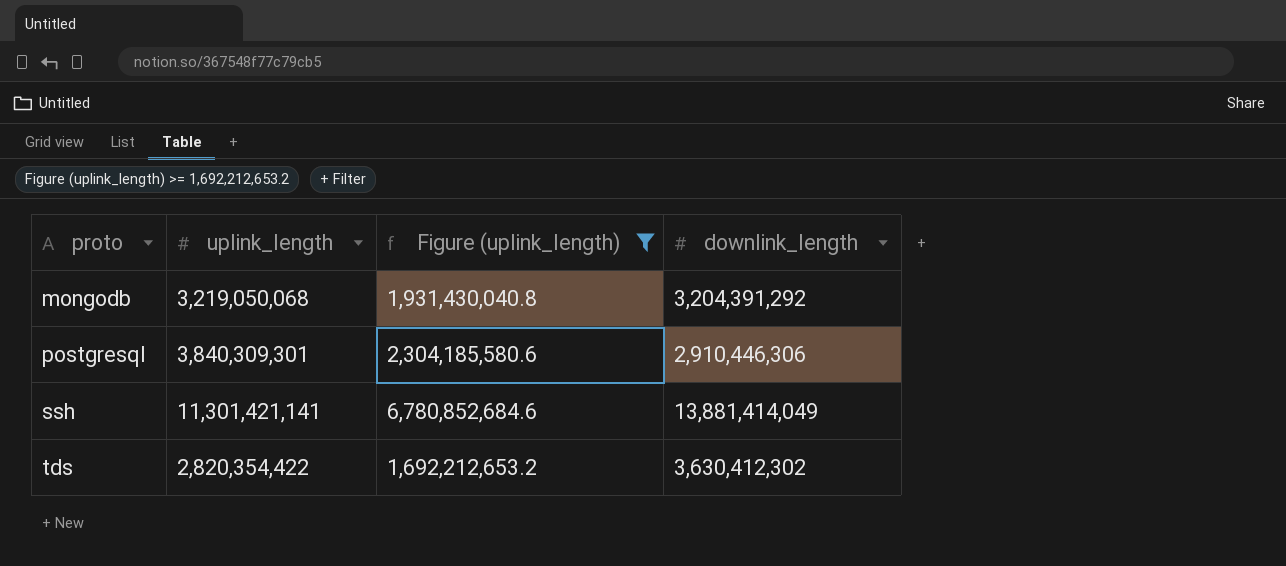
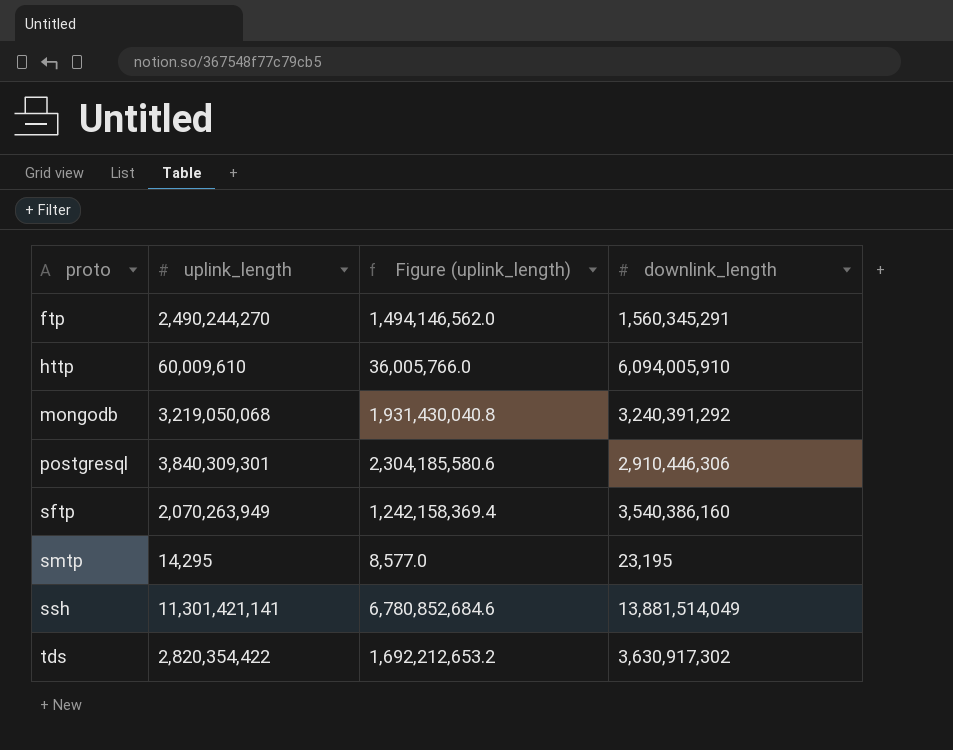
filter: Figure (uplink_length) >= 1,692,212,653.2 -> none
mongodb | downlink_length: 3,204,391,292 -> 3,240,391,292
ssh | downlink_length: 13,881,414,049 -> 13,881,514,049
tds | downlink_length: 3,630,412,302 -> 3,630,917,302

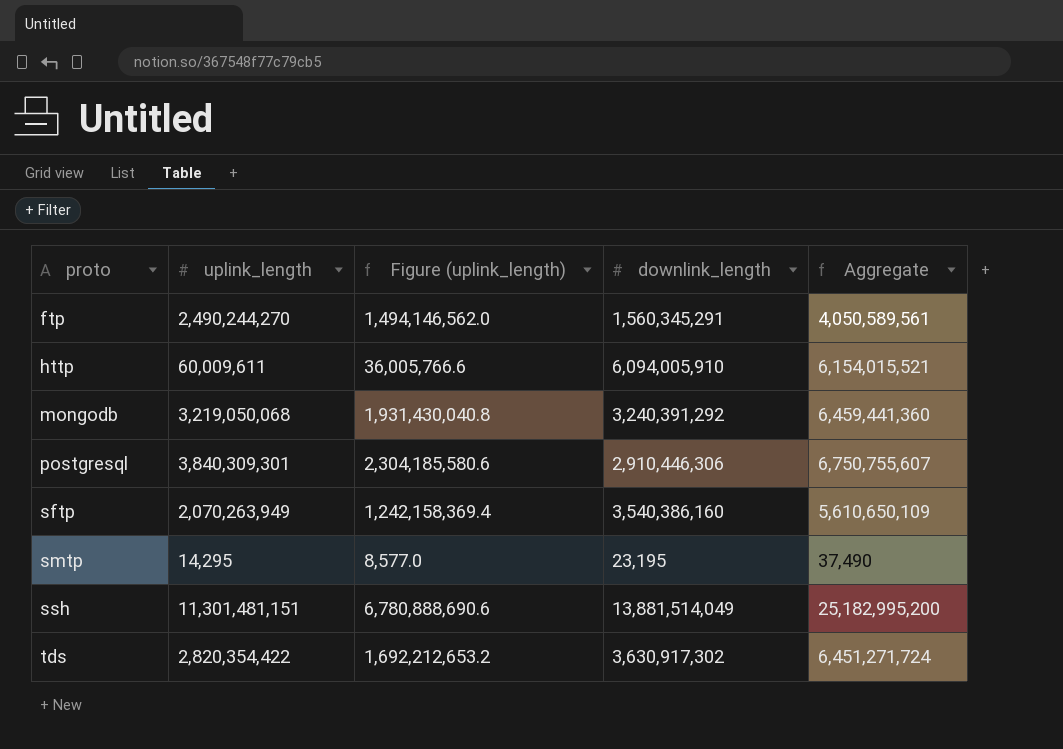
column Aggregate | formula: none -> [uplink_length] + [downlink_length]
http | uplink_length: 60,009,610 -> 60,009,611
http | Figure (uplink_length): 36,005,766.0 -> 36,005,766.6
ssh | uplink_length: 11,301,421,141 -> 11,301,481,151
ssh | Figure (uplink_length): 6,780,852,684.6 -> 6,780,888,690.6

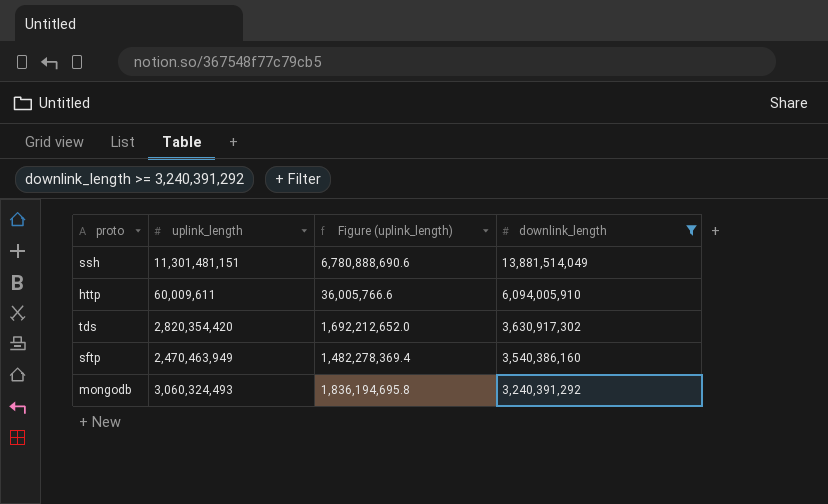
filter: none -> downlink_length >= 3,240,391,292
row order: proto ascending -> downlink_length descending
column Aggregate | formula: [uplink_length] + [downlink_length] -> none
tds | uplink_length: 2,820,354,422 -> 2,820,354,420
tds | Figure (uplink_length): 1,692,212,653.2 -> 1,692,212,652.0
sftp | uplink_length: 2,070,263,949 -> 2,470,463,949
sftp | Figure (uplink_length): 1,242,158,369.4 -> 1,482,278,369.4
mongodb | uplink_length: 3,219,050,068 -> 3,060,324,493
mongodb | Figure (uplink_length): 1,931,430,040.8 -> 1,836,194,695.8

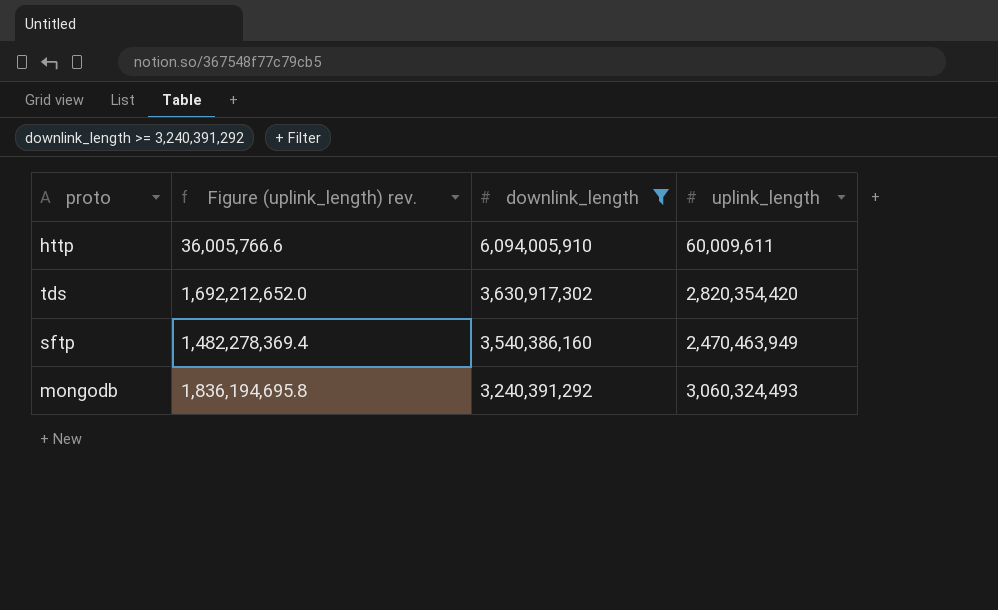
column name: Figure (uplink_length) -> Figure (uplink_length) rev.
column uplink_length | position: 2 -> 4
row ssh: 11,301,481,151 | 6,780,888,690.6 | 13,881,514,049 -> none

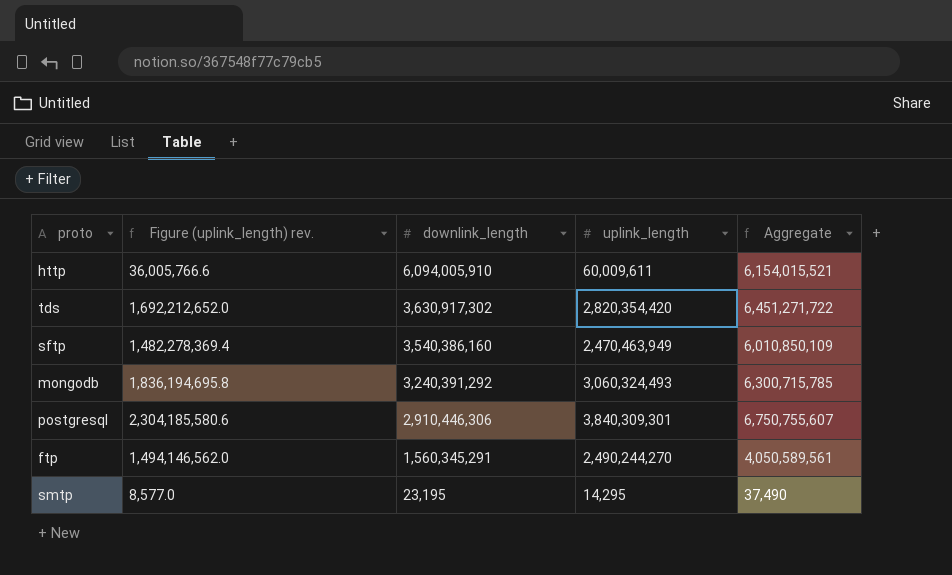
filter: downlink_length >= 3,240,391,292 -> none
column Aggregate | formula: none -> [downlink_length] + [uplink_length]

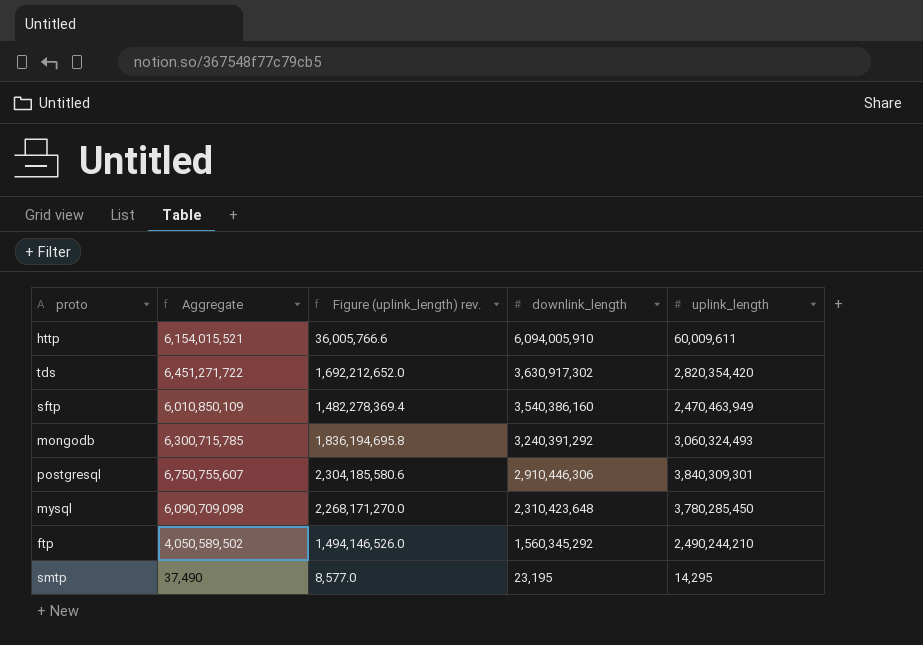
column Aggregate | position: 5 -> 2
row mysql: none -> 6,090,709,098 | 2,268,171,270.0 | 2,310,423,648 | 3,780,285,450
ftp | Aggregate: 4,050,589,561 -> 4,050,589,502
ftp | Figure (uplink_length) rev.: 1,494,146,562.0 -> 1,494,146,526.0
ftp | downlink_length: 1,560,345,291 -> 1,560,345,292
ftp | uplink_length: 2,490,244,270 -> 2,490,244,210

